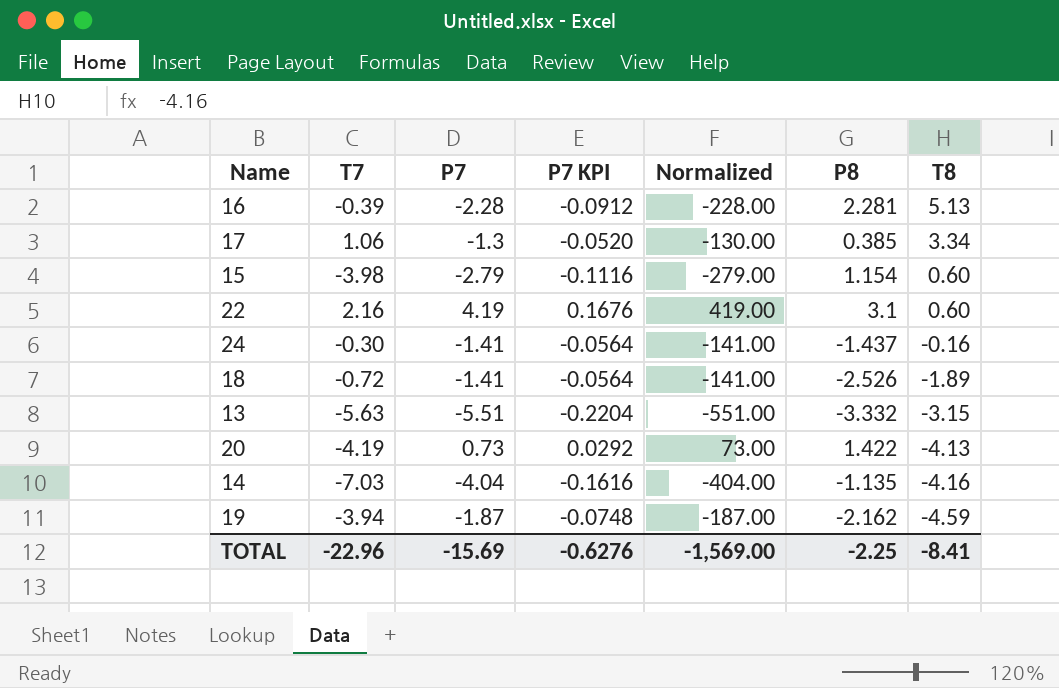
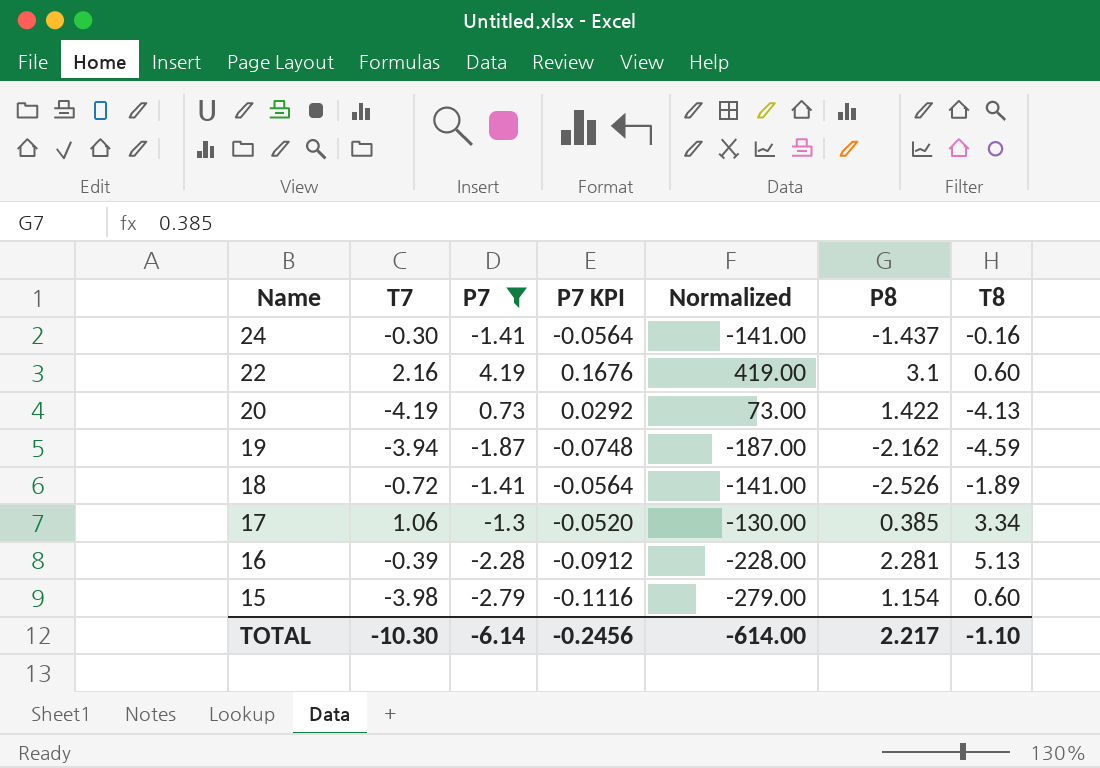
filter: none -> P7 >= -2.79
row order: T8 descending -> Name descending
TOTAL | T7: -22.96 -> -10.30
TOTAL | P7: -15.69 -> -6.14
TOTAL | P7 KPI: -0.6276 -> -0.2456
TOTAL | Normalized: -1,569.00 -> -614.00
TOTAL | P8: -2.25 -> 2.217
TOTAL | T8: -8.41 -> -1.10

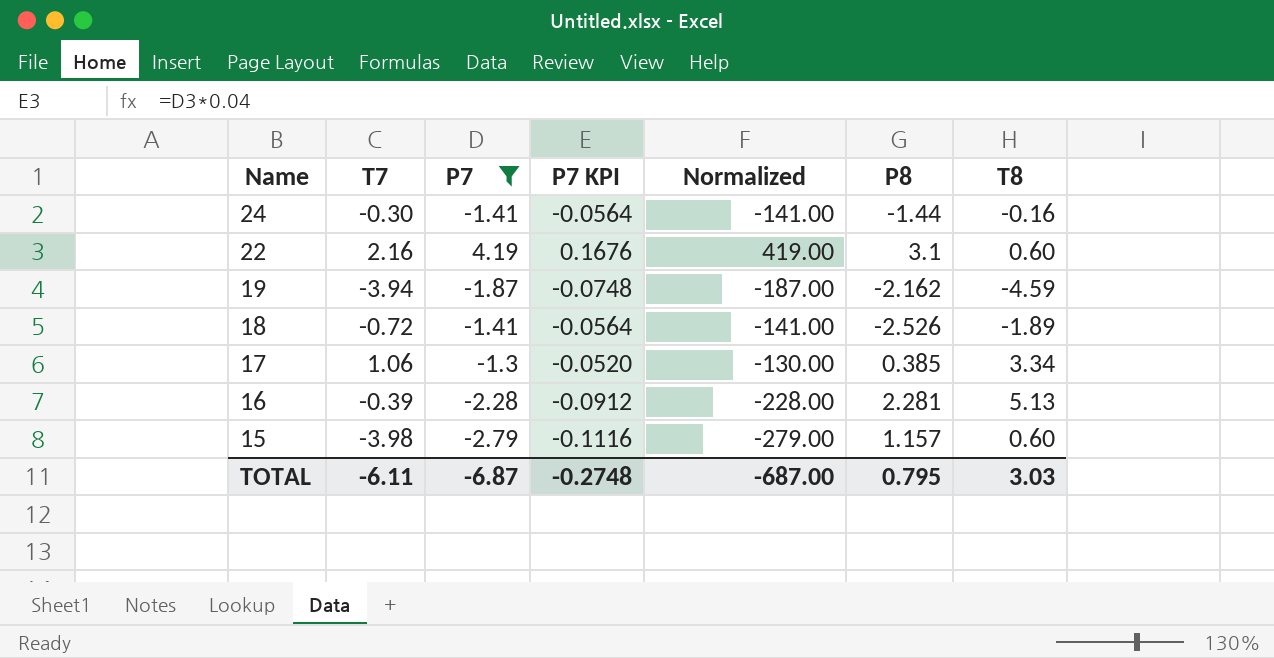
row 20: -4.19 | 0.73 | 0.0292 | 73.00 | 1.422 | -4.13 -> none
24 | P8: -1.437 -> -1.44
15 | P8: 1.154 -> 1.157
TOTAL | T7: -10.30 -> -6.11
TOTAL | P7: -6.14 -> -6.87
TOTAL | P7 KPI: -0.2456 -> -0.2748
TOTAL | Normalized: -614.00 -> -687.00
TOTAL | P8: 2.217 -> 0.795
TOTAL | T8: -1.10 -> 3.03

